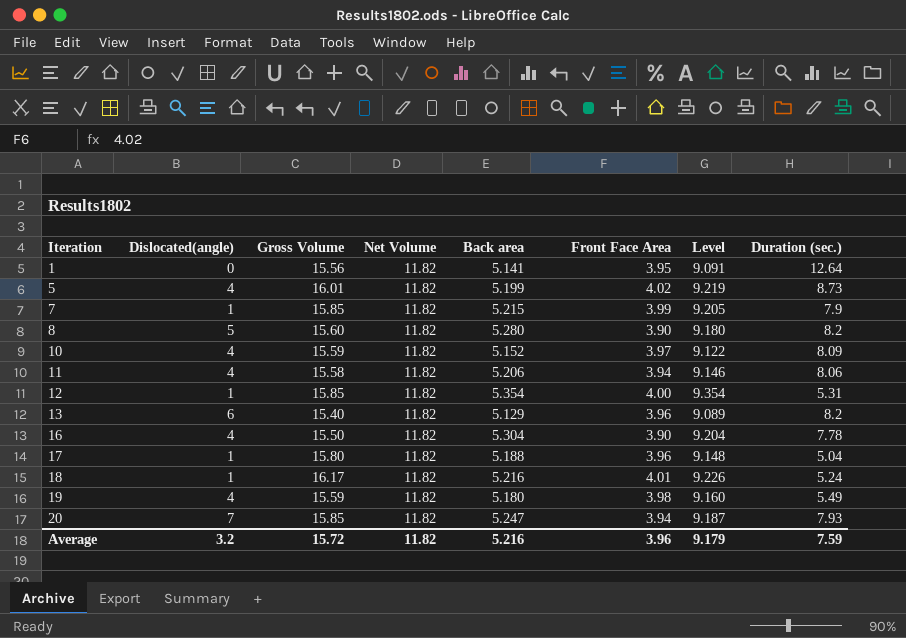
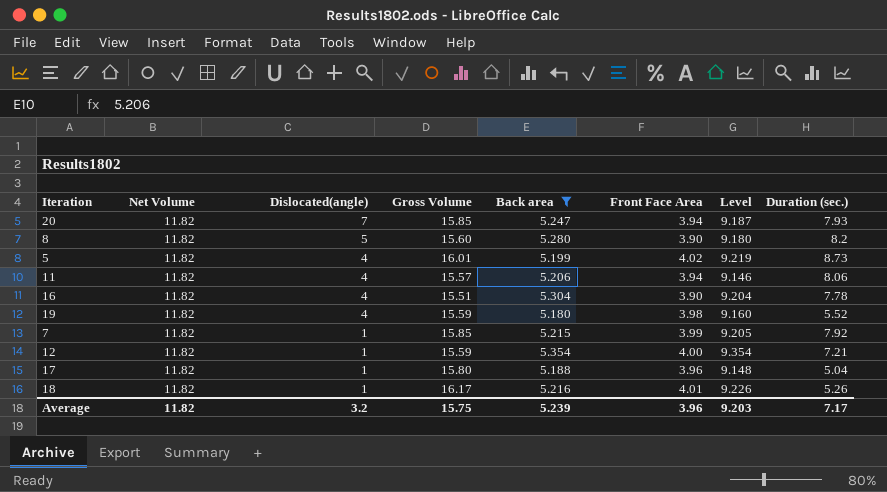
filter: none -> Back area >= 5.180
row order: Iteration ascending -> Dislocated(angle) descending
column Net Volume | position: 4 -> 2
11 | Gross Volume: 15.58 -> 15.57
16 | Gross Volume: 15.50 -> 15.51
19 | Duration (sec.): 5.49 -> 5.52
7 | Duration (sec.): 7.9 -> 7.92
12 | Gross Volume: 15.85 -> 15.59
12 | Duration (sec.): 5.31 -> 7.21
18 | Duration (sec.): 5.24 -> 5.26
Average | Gross Volume: 15.72 -> 15.75
Average | Back area: 5.216 -> 5.239
Average | Level: 9.179 -> 9.203
Average | Duration (sec.): 7.59 -> 7.17

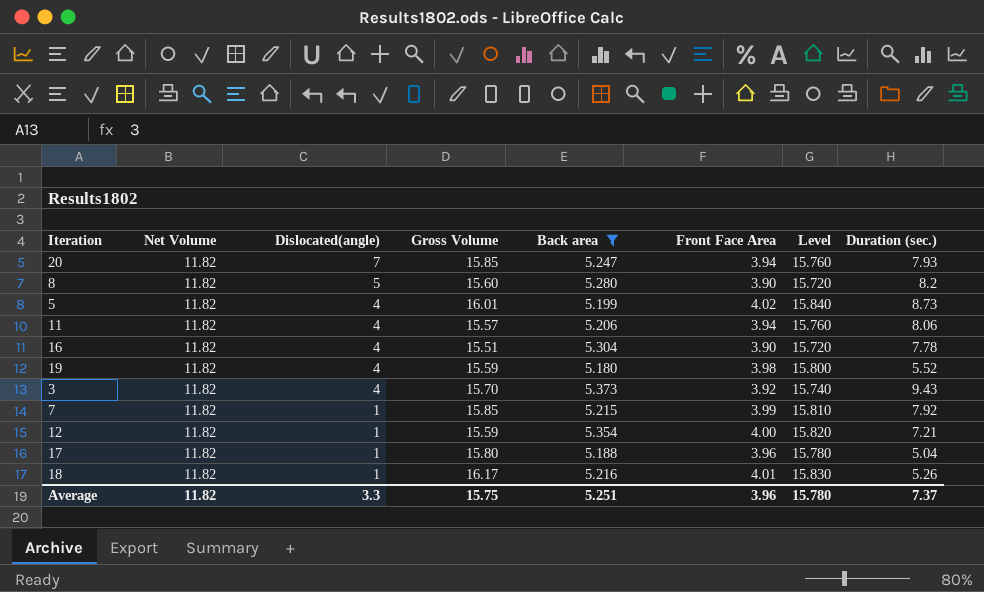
column Level | formula: [Back area] + [Front Face Area] -> [Net Volume] + [Front Face Area]
row 3: none -> 11.82 | 4 | 15.70 | 5.373 | 3.92 | 15.740 | 9.43
Average | Dislocated(angle): 3.2 -> 3.3
Average | Back area: 5.239 -> 5.251
Average | Level: 9.203 -> 15.780
Average | Duration (sec.): 7.17 -> 7.37

